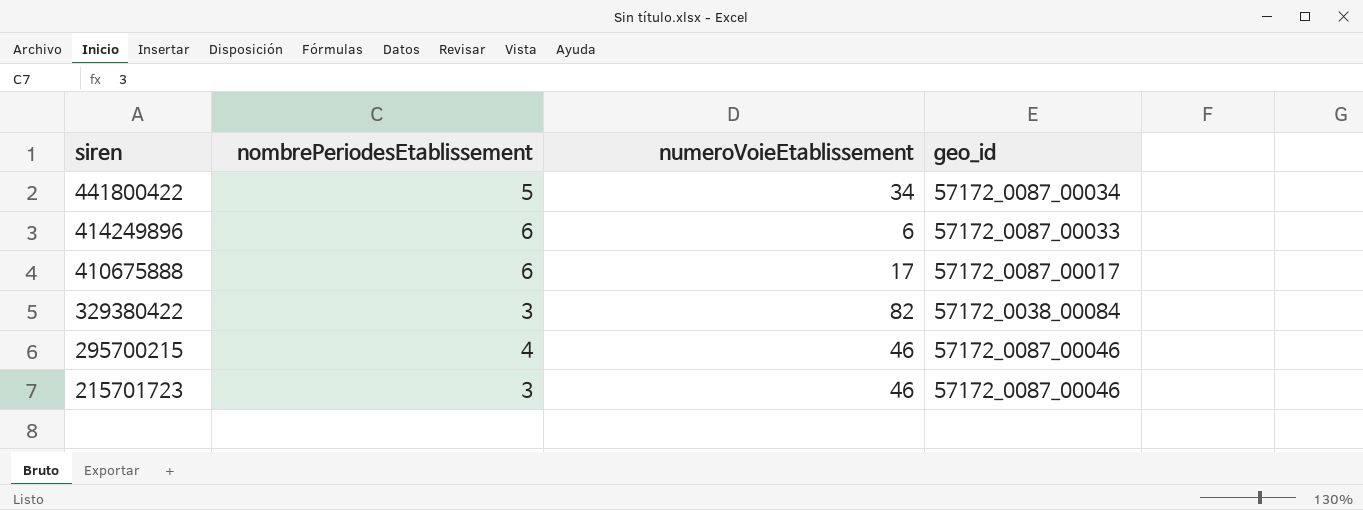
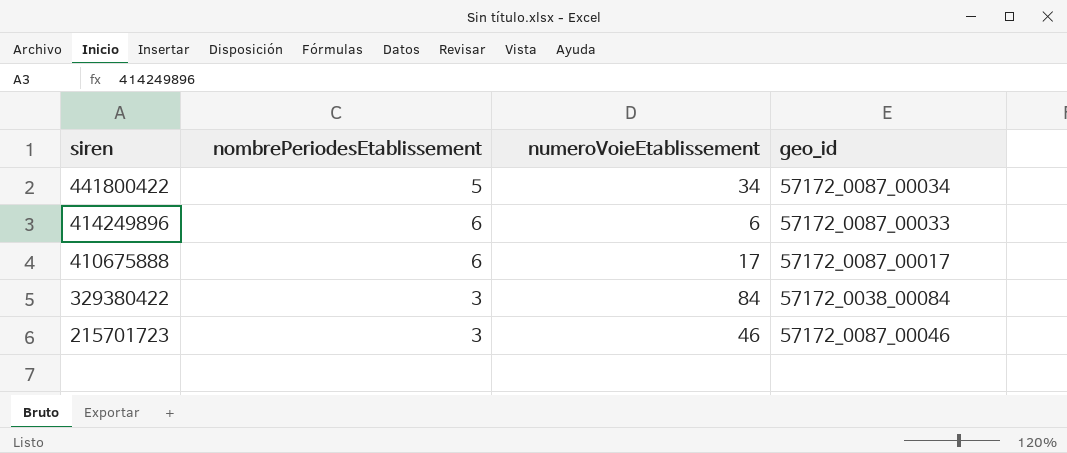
row 295700215: 4 | 46 | 57172_0087_00046 -> none
329380422 | numeroVoieEtablissement: 82 -> 84

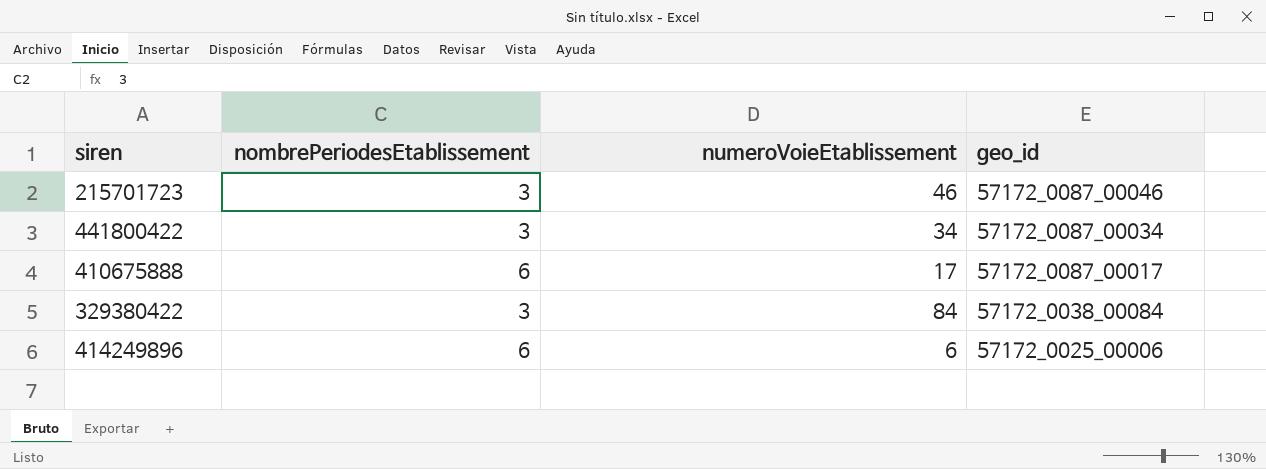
row order: siren descending -> geo_id descending
441800422 | nombrePeriodesEtablissement: 5 -> 3
414249896 | geo_id: 57172_0087_00033 -> 57172_0025_00006

